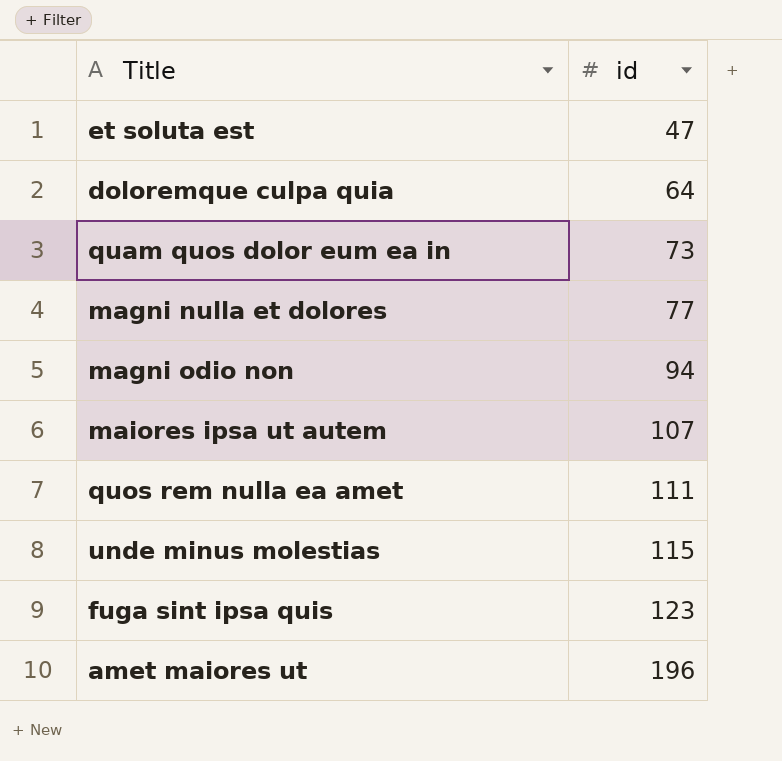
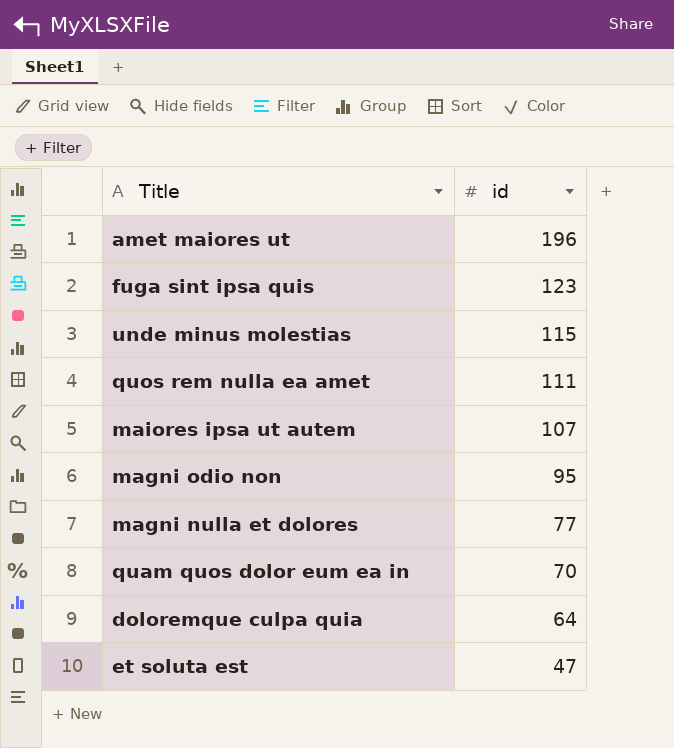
row order: id ascending -> id descending
magni odio non | id: 94 -> 95
quam quos dolor eum ea in | id: 73 -> 70

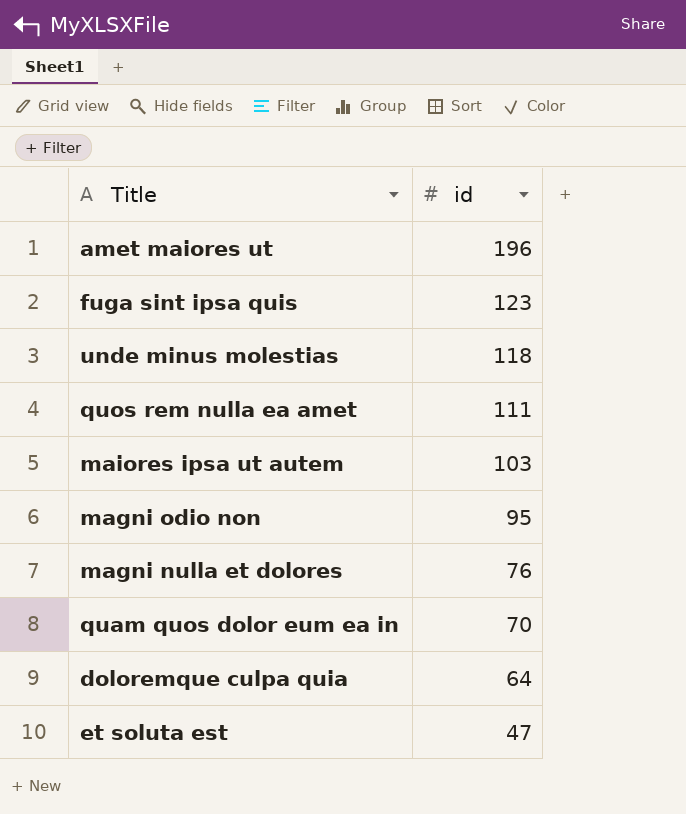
unde minus molestias | id: 115 -> 118
maiores ipsa ut autem | id: 107 -> 103
magni nulla et dolores | id: 77 -> 76

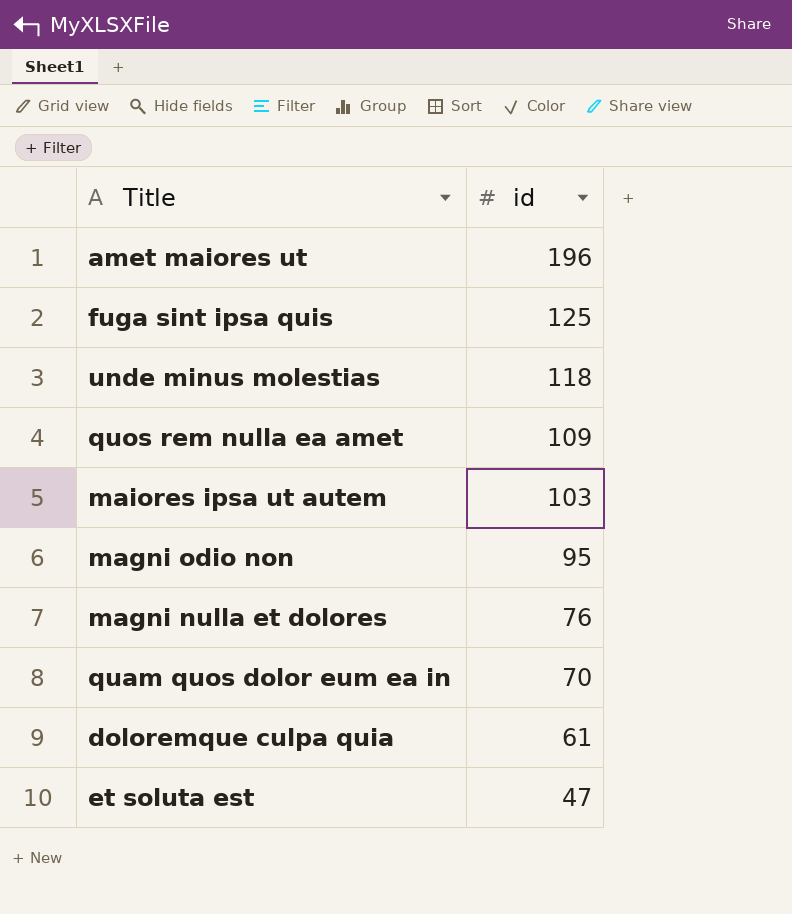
fuga sint ipsa quis | id: 123 -> 125
quos rem nulla ea amet | id: 111 -> 109
doloremque culpa quia | id: 64 -> 61

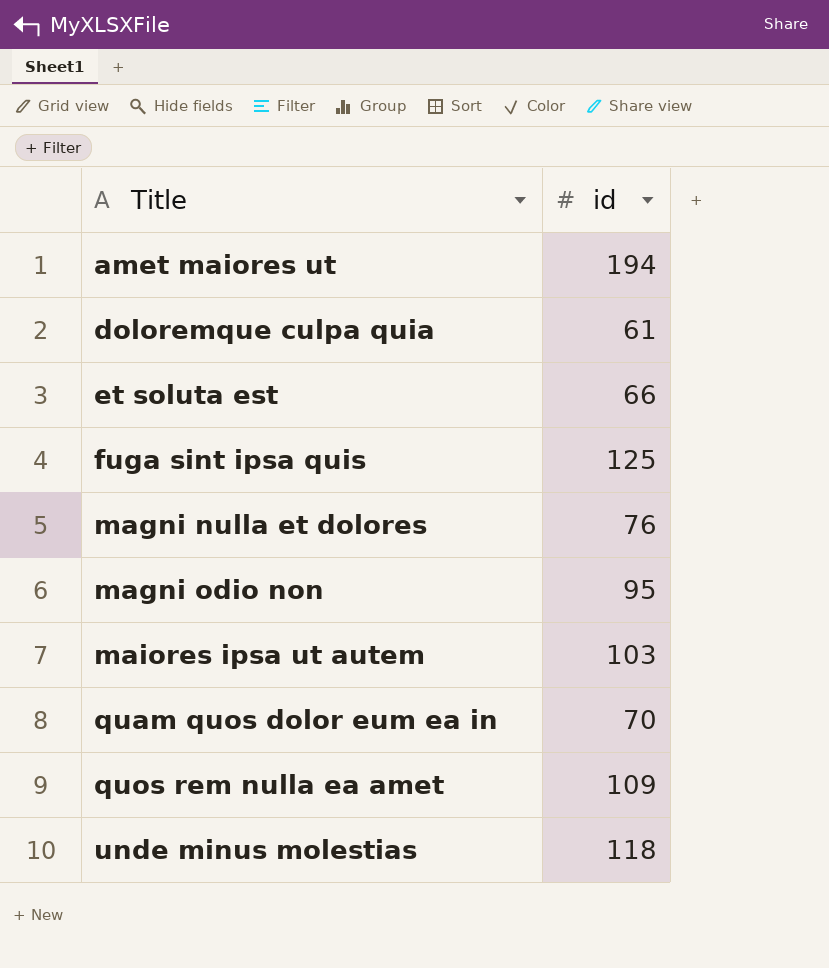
row order: id descending -> Title ascending
amet maiores ut | id: 196 -> 194
et soluta est | id: 47 -> 66

